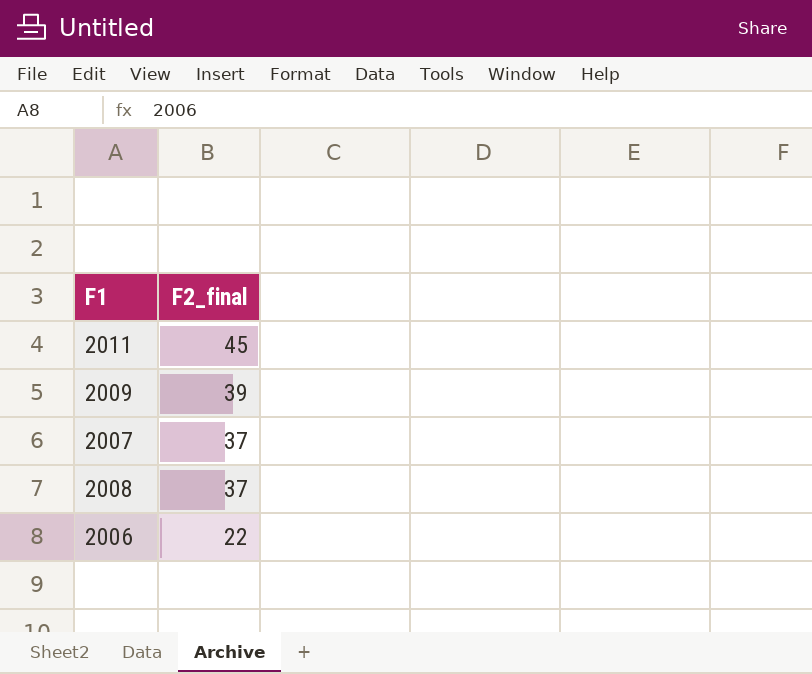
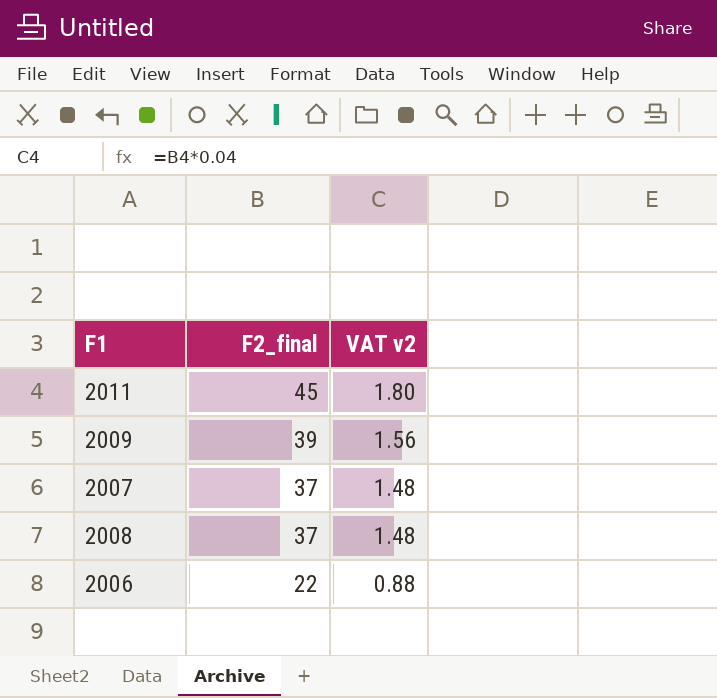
column VAT v2 | formula: none -> [F2_final] * 0.04

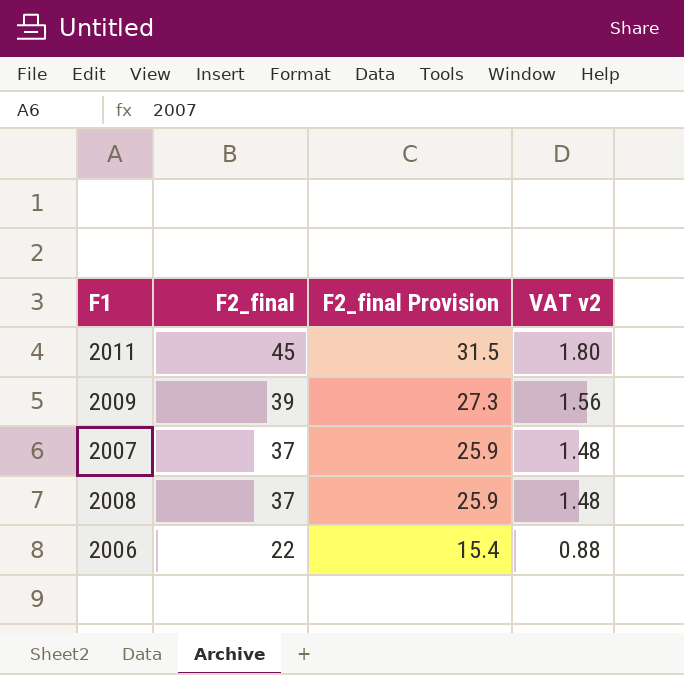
column F2_final Provision | formula: none -> [F2_final] * 0.7

